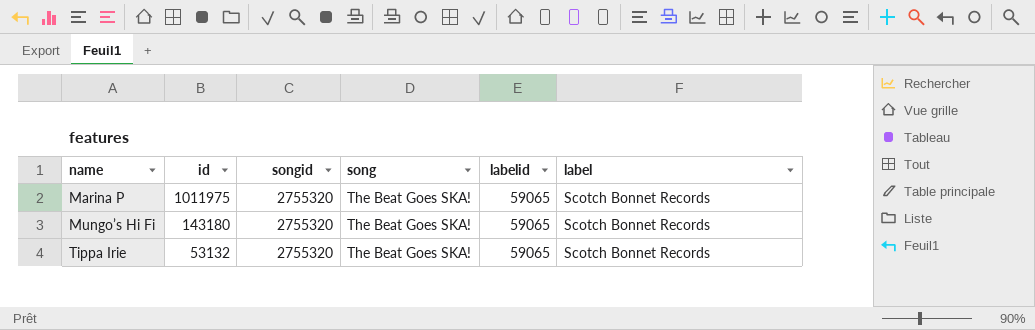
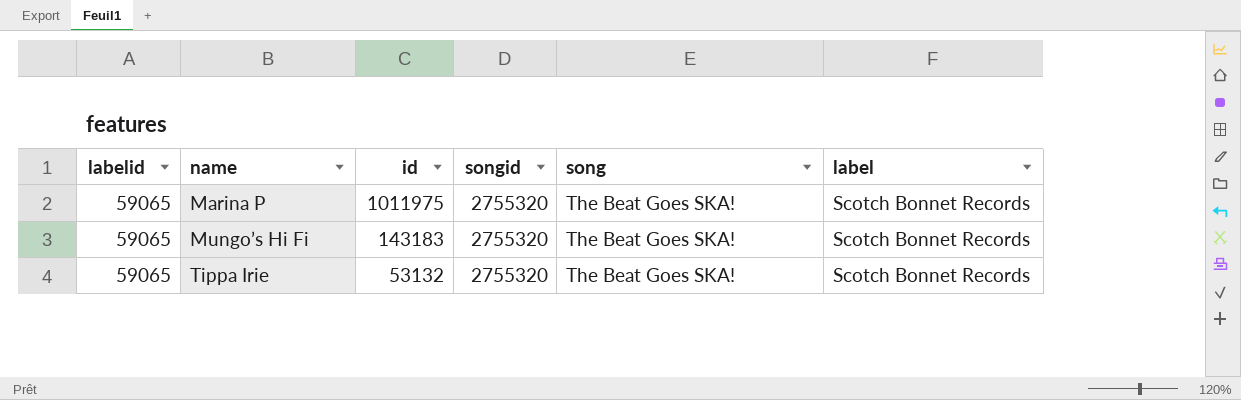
column labelid | position: 5 -> 1
Mungo’s Hi Fi | id: 143180 -> 143183

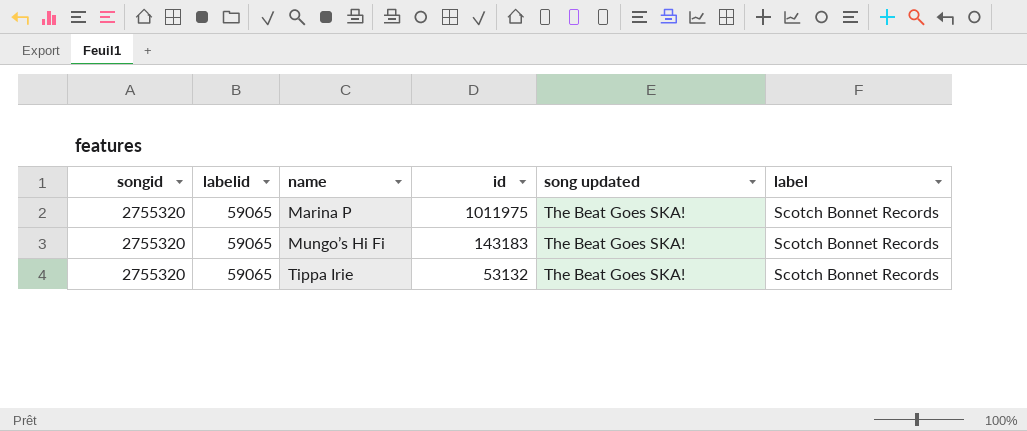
column songid | position: 4 -> 1
column name: song -> song updated

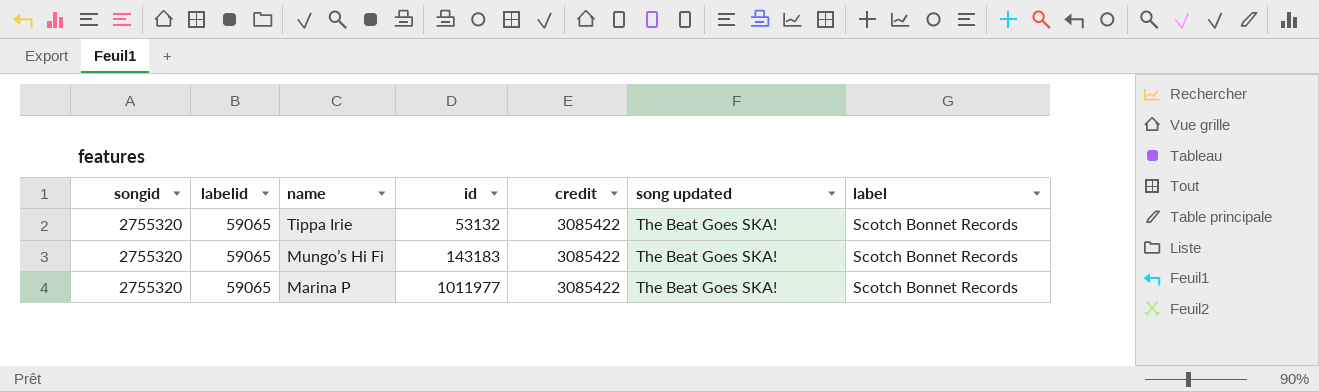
row order: name ascending -> name descending
column credit | position: none -> 5
Marina P | id: 1011975 -> 1011977

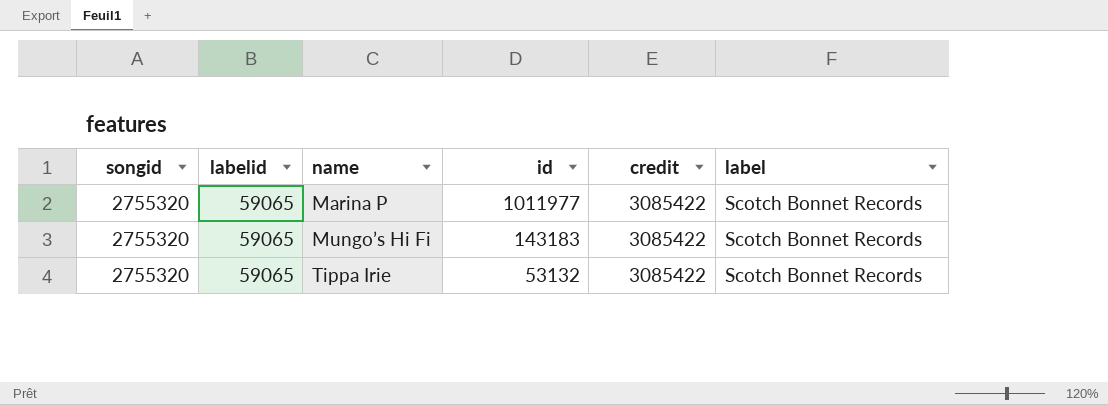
row order: name descending -> name ascending
column song updated | position: 6 -> none

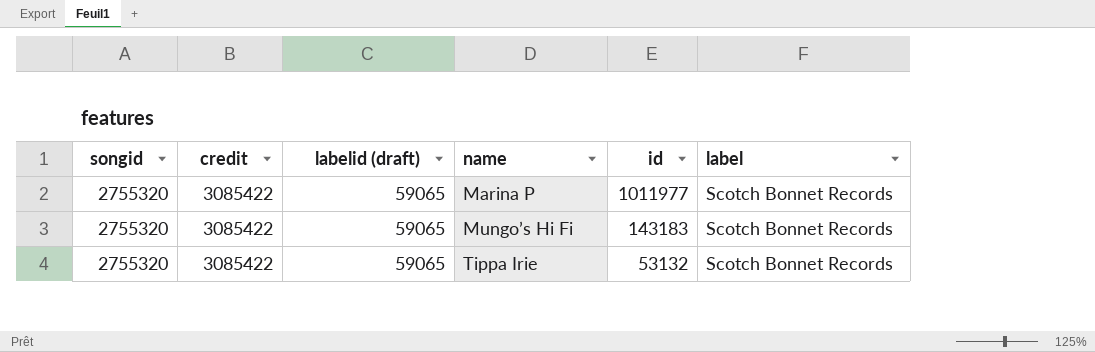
column credit | position: 5 -> 2
column name: labelid -> labelid (draft)

